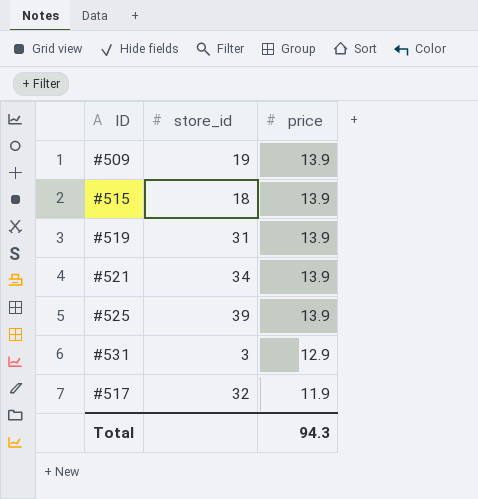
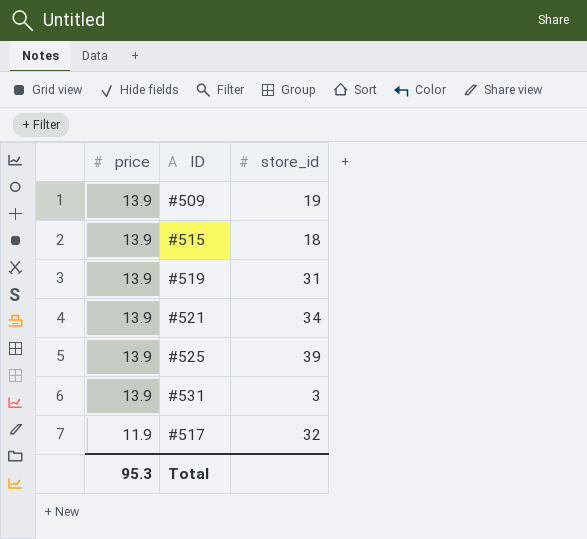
column price | position: 3 -> 1
#531 | price: 12.9 -> 13.9
Total | price: 94.3 -> 95.3

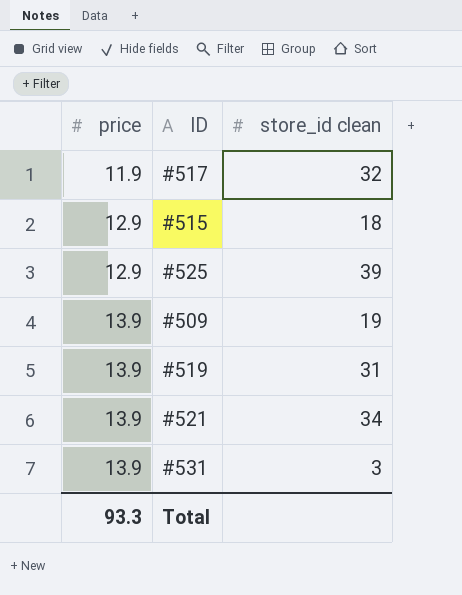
row order: price descending -> price ascending
column name: store_id -> store_id clean
#515 | price: 13.9 -> 12.9
#525 | price: 13.9 -> 12.9
Total | price: 95.3 -> 93.3

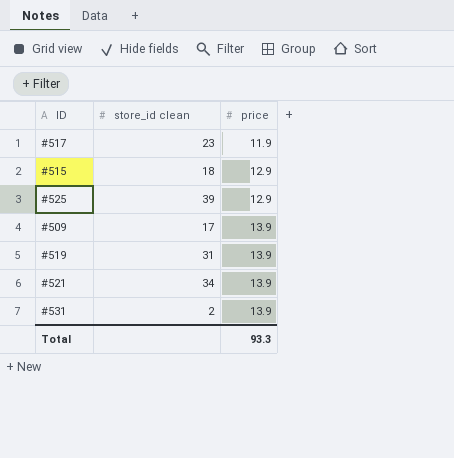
column price | position: 1 -> 3
#517 | store_id clean: 32 -> 23
#509 | store_id clean: 19 -> 17
#531 | store_id clean: 3 -> 2

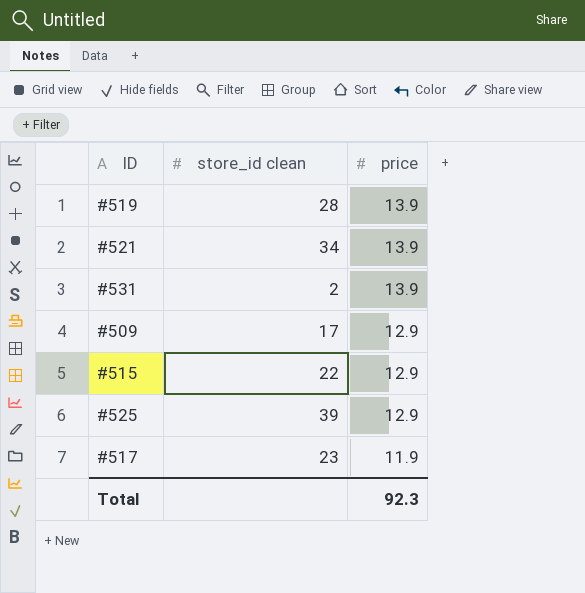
row order: price ascending -> price descending
#519 | store_id clean: 31 -> 28
#509 | price: 13.9 -> 12.9
#515 | store_id clean: 18 -> 22
Total | price: 93.3 -> 92.3

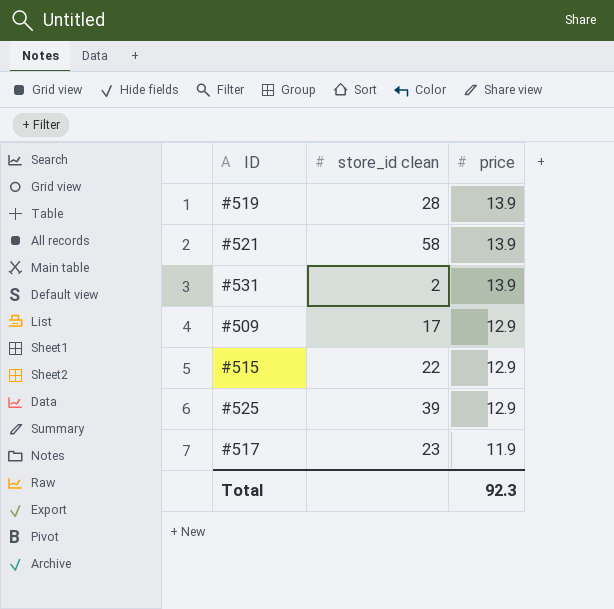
#521 | store_id clean: 34 -> 58

